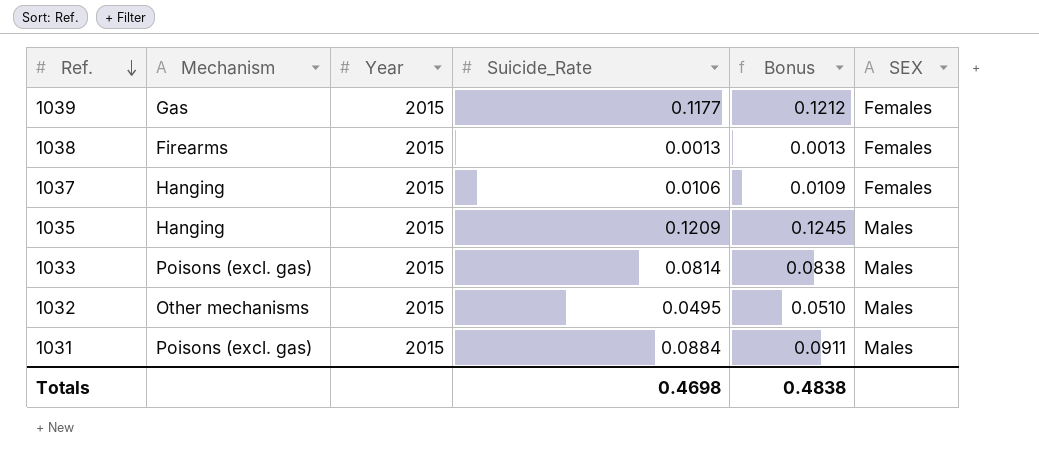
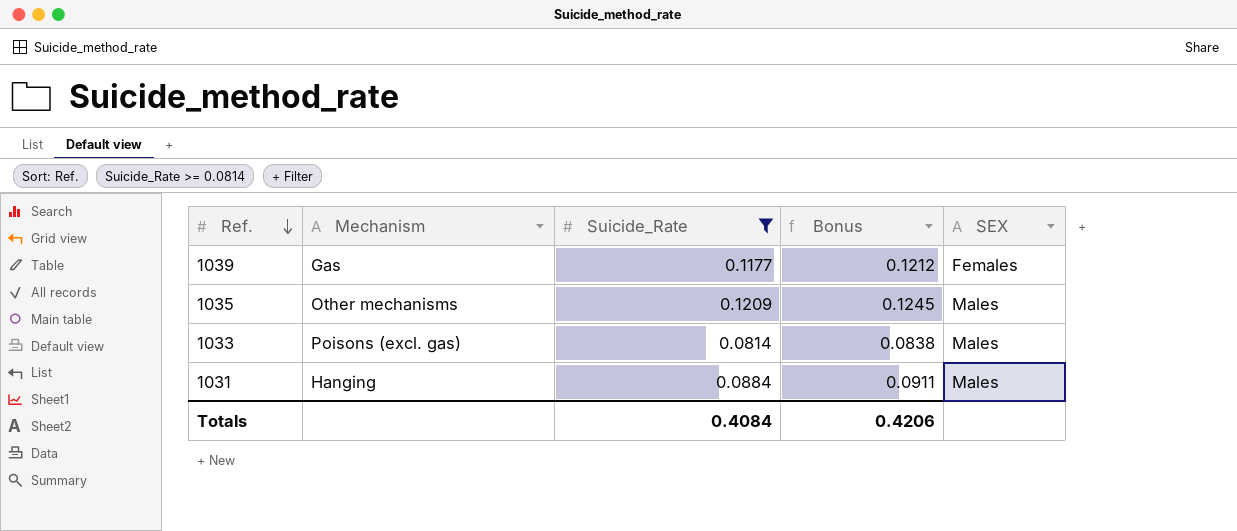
filter: none -> Suicide_Rate >= 0.0814
column Year | position: 3 -> none
1035 | Mechanism: Hanging -> Other mechanisms
1031 | Mechanism: Poisons (excl. gas) -> Hanging
Totals | Suicide_Rate: 0.4698 -> 0.4084
Totals | Bonus: 0.4838 -> 0.4206

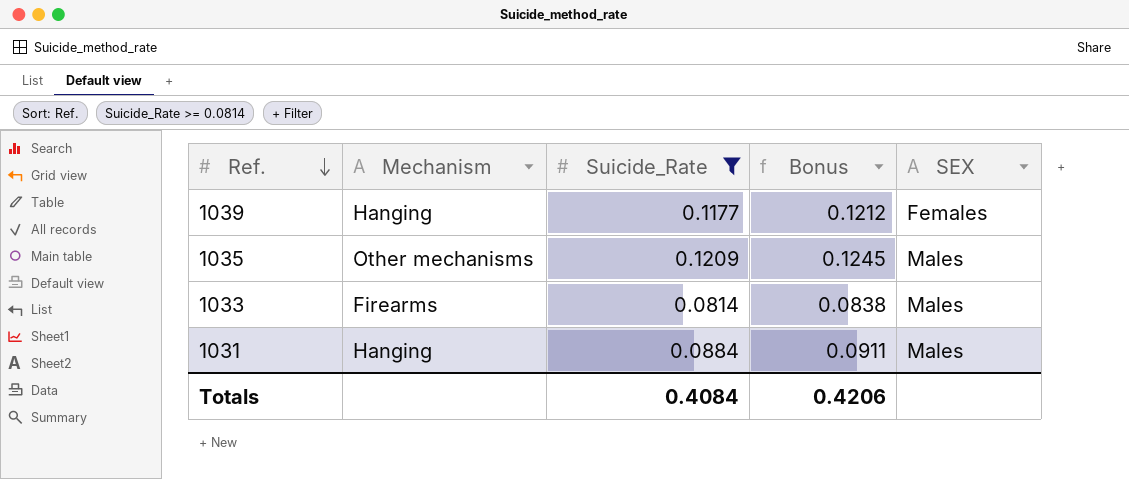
1039 | Mechanism: Gas -> Hanging
1033 | Mechanism: Poisons (excl. gas) -> Firearms

